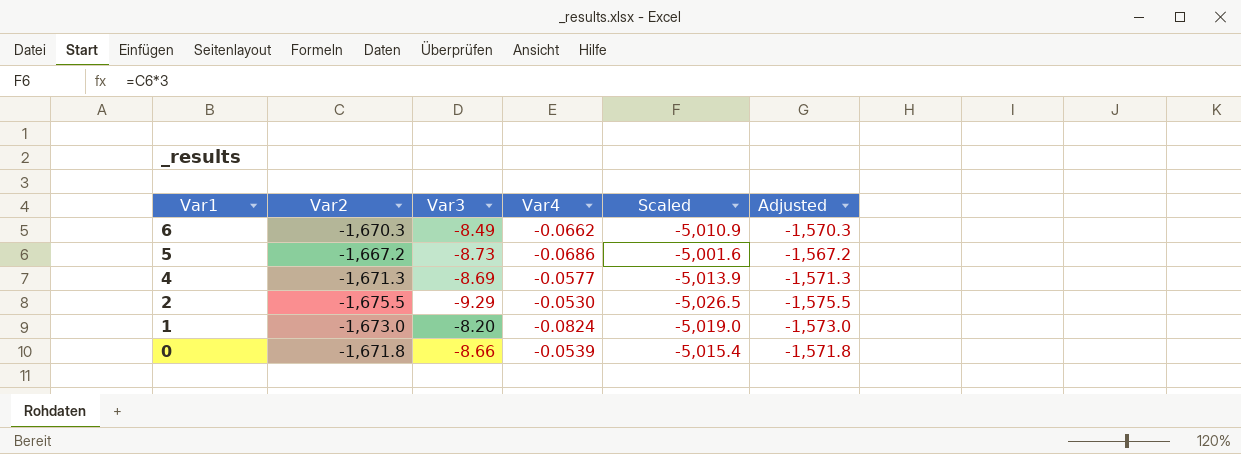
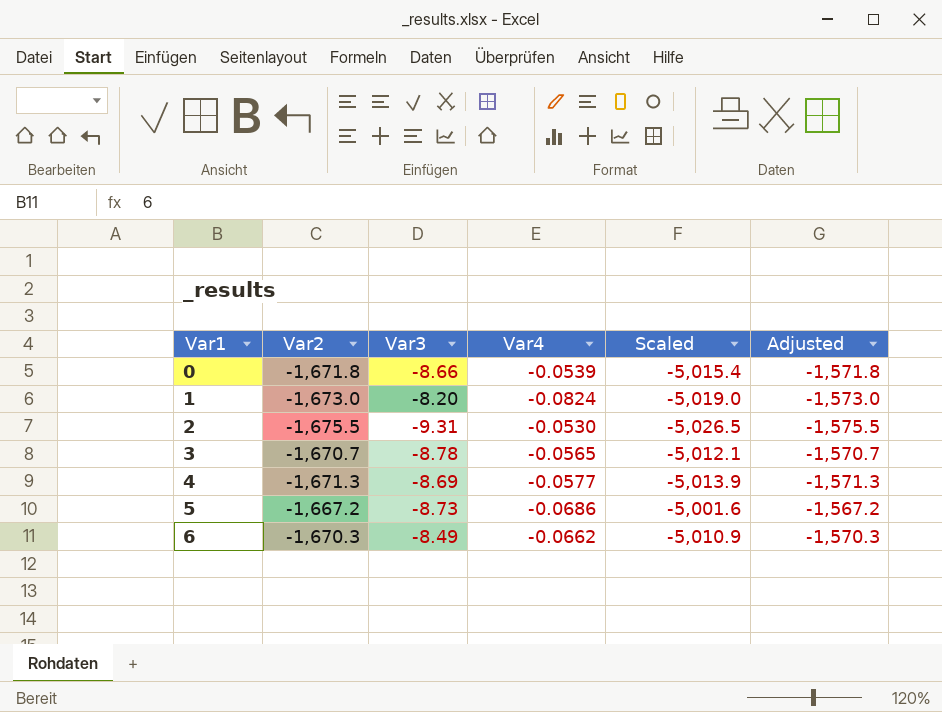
row order: Var1 descending -> Var1 ascending
2 | Var3: -9.29 -> -9.31
row 3: none -> -1,670.7 | -8.78 | -0.0565 | -5,012.1 | -1,570.7

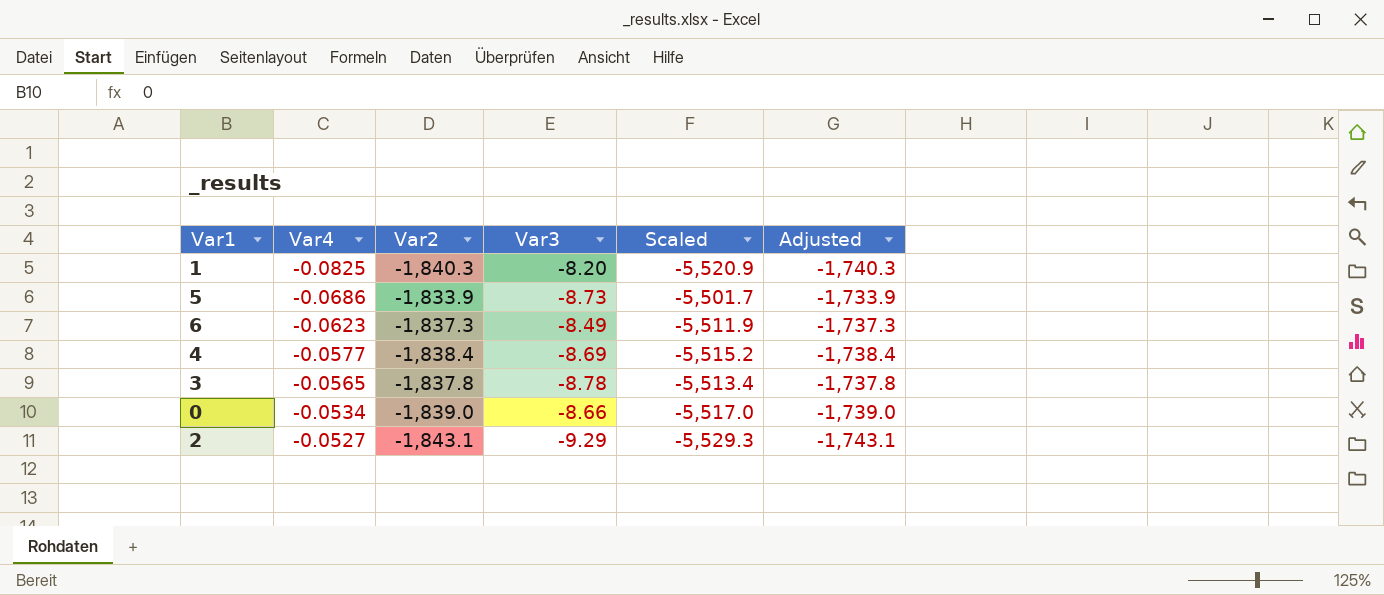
row order: Var1 ascending -> Var4 ascending
column Var4 | position: 4 -> 2
1 | Var4: -0.0824 -> -0.0825
1 | Var2: -1,673.0 -> -1,840.3
1 | Scaled: -5,019.0 -> -5,520.9
1 | Adjusted: -1,573.0 -> -1,740.3
5 | Var2: -1,667.2 -> -1,833.9
5 | Scaled: -5,001.6 -> -5,501.7
5 | Adjusted: -1,567.2 -> -1,733.9
6 | Var4: -0.0662 -> -0.0623
6 | Var2: -1,670.3 -> -1,837.3
6 | Scaled: -5,010.9 -> -5,511.9
6 | Adjusted: -1,570.3 -> -1,737.3
4 | Var2: -1,671.3 -> -1,838.4
4 | Scaled: -5,013.9 -> -5,515.2
4 | Adjusted: -1,571.3 -> -1,738.4
3 | Var2: -1,670.7 -> -1,837.8
3 | Scaled: -5,012.1 -> -5,513.4
3 | Adjusted: -1,570.7 -> -1,737.8
0 | Var4: -0.0539 -> -0.0534
0 | Var2: -1,671.8 -> -1,839.0
0 | Scaled: -5,015.4 -> -5,517.0
0 | Adjusted: -1,571.8 -> -1,739.0
2 | Var4: -0.0530 -> -0.0527
2 | Var2: -1,675.5 -> -1,843.1
2 | Var3: -9.31 -> -9.29
2 | Scaled: -5,026.5 -> -5,529.3
2 | Adjusted: -1,575.5 -> -1,743.1

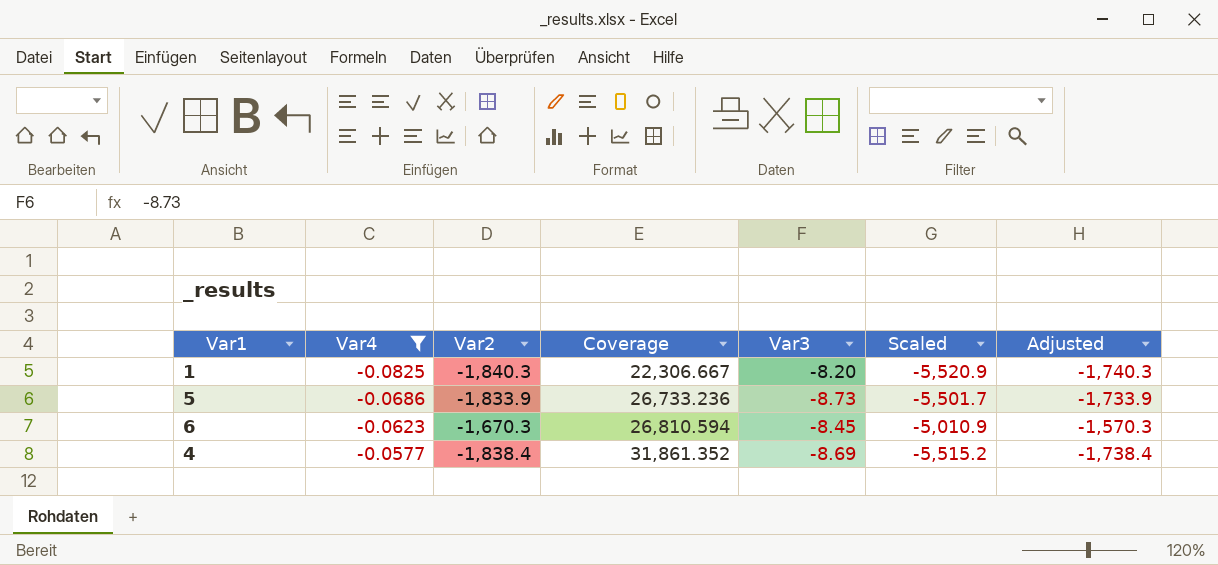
filter: none -> Var4 <= -0.0577
column Coverage | formula: none -> [Var2] / [Var4]
6 | Var2: -1,837.3 -> -1,670.3
6 | Var3: -8.49 -> -8.45
6 | Scaled: -5,511.9 -> -5,010.9
6 | Adjusted: -1,737.3 -> -1,570.3

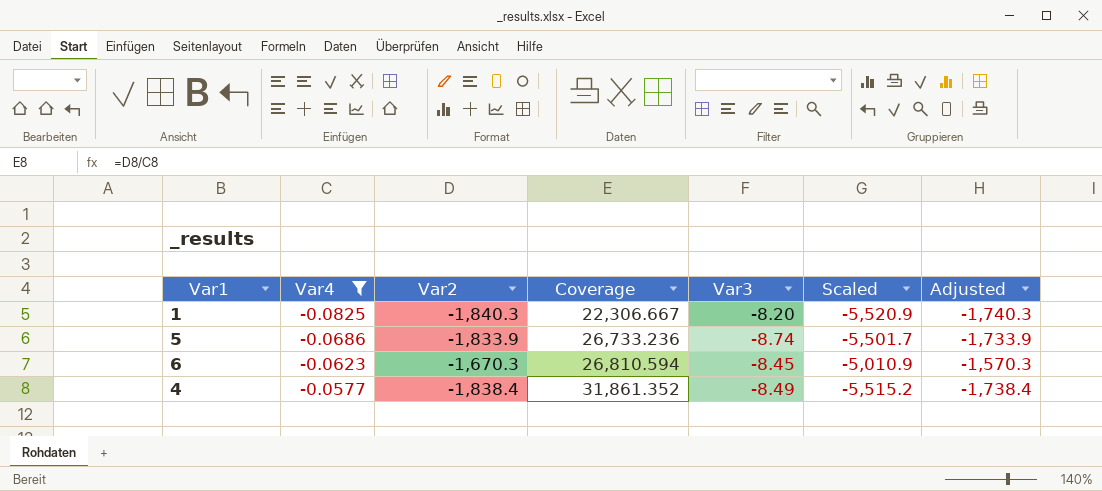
5 | Var3: -8.73 -> -8.74
4 | Var3: -8.69 -> -8.49

